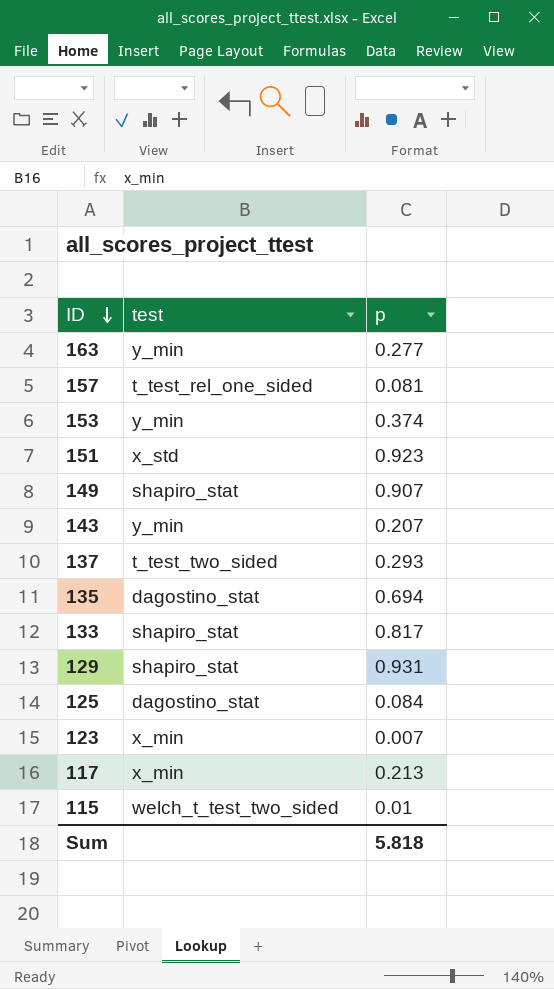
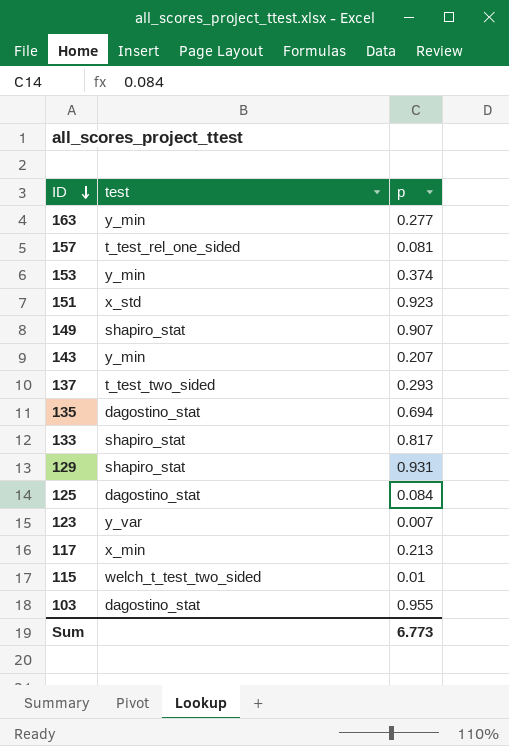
123 | test: x_min -> y_var
row 103: none -> dagostino_stat | 0.955
Sum | p: 5.818 -> 6.773

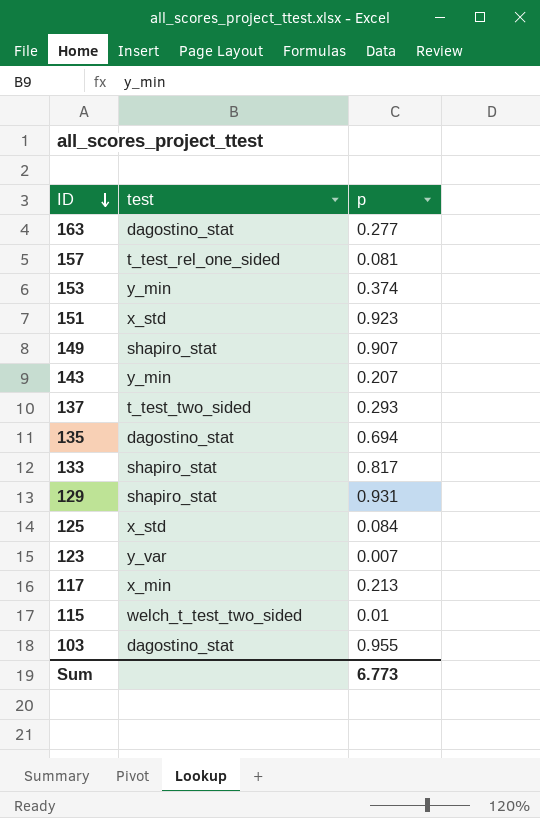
163 | test: y_min -> dagostino_stat
125 | test: dagostino_stat -> x_std

